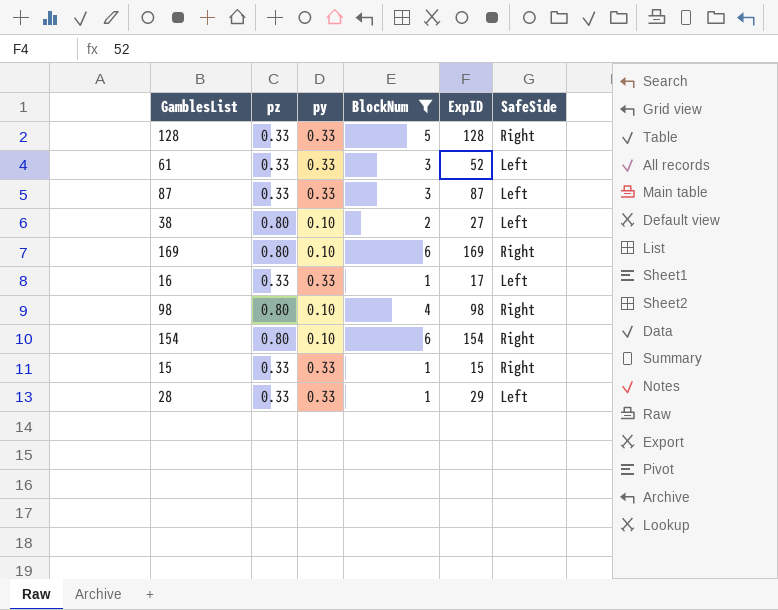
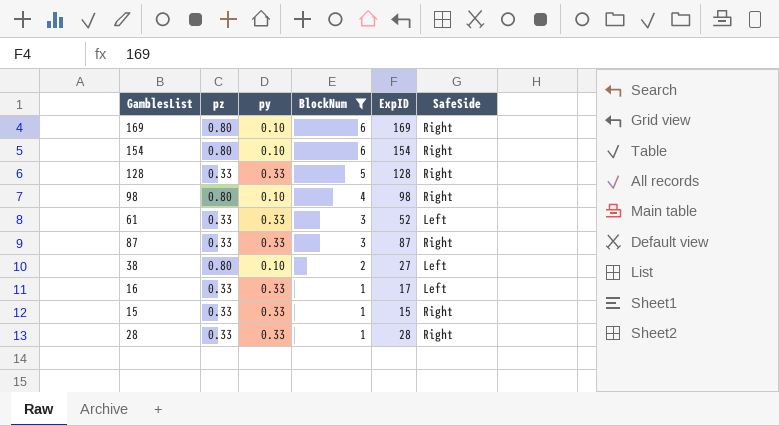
row order: none -> BlockNum descending
87 | SafeSide: Left -> Right
28 | ExpID: 29 -> 28
28 | SafeSide: Left -> Right

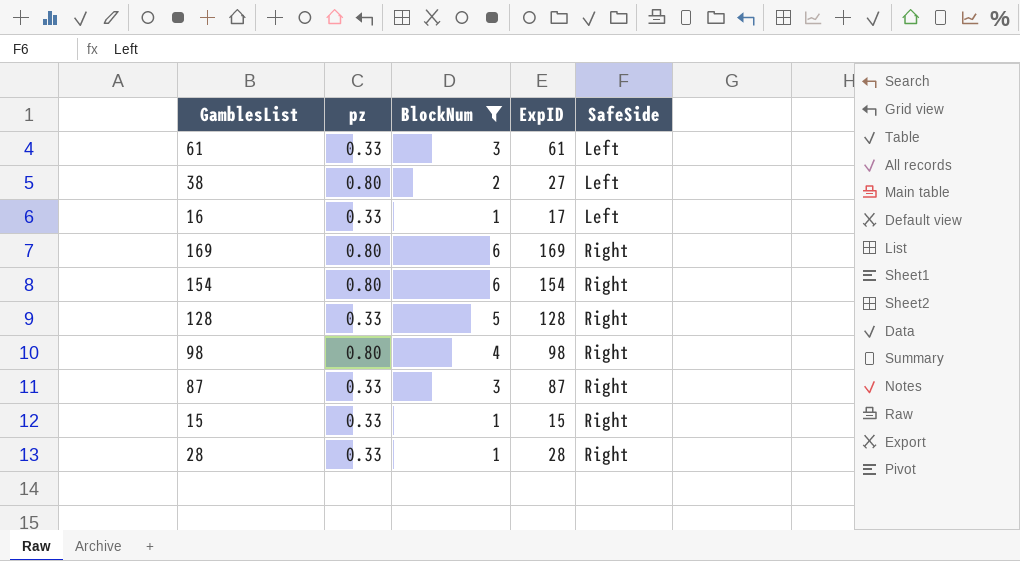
row order: BlockNum descending -> SafeSide ascending
column py | position: 3 -> none
61 | ExpID: 52 -> 61

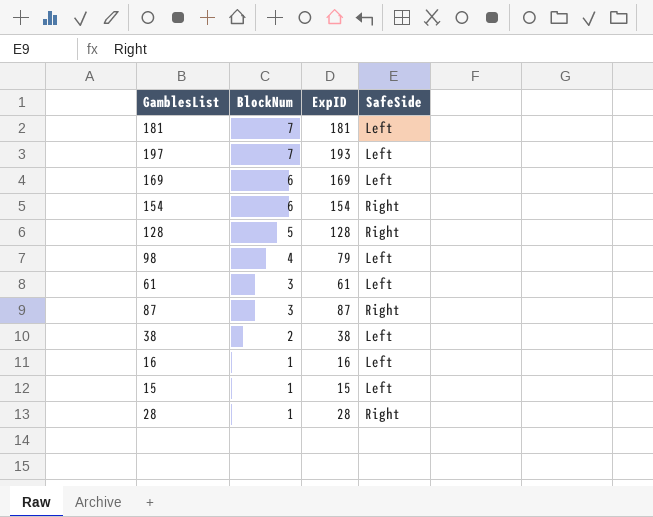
filter: BlockNum != 7 -> none
row order: SafeSide ascending -> BlockNum descending
column pz | position: 2 -> none
169 | SafeSide: Right -> Left
98 | ExpID: 98 -> 79
98 | SafeSide: Right -> Left
38 | ExpID: 27 -> 38
16 | ExpID: 17 -> 16
15 | SafeSide: Right -> Left

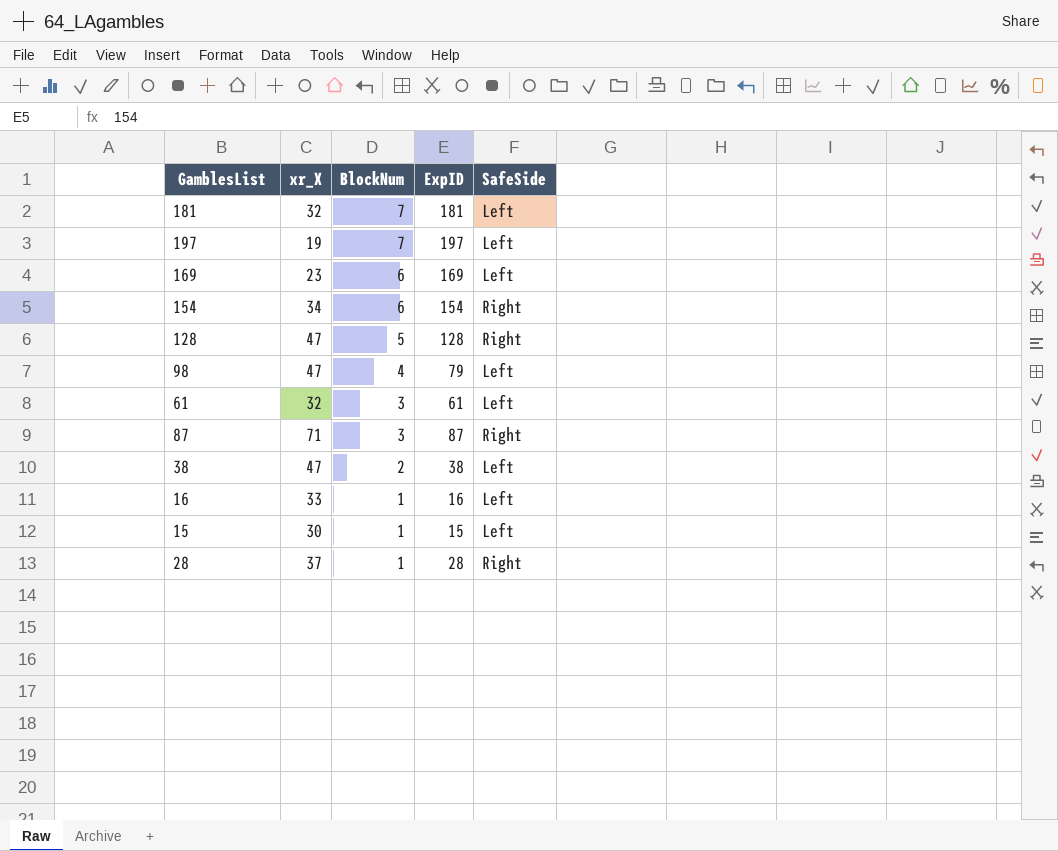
column xr_X | position: none -> 2
197 | ExpID: 193 -> 197

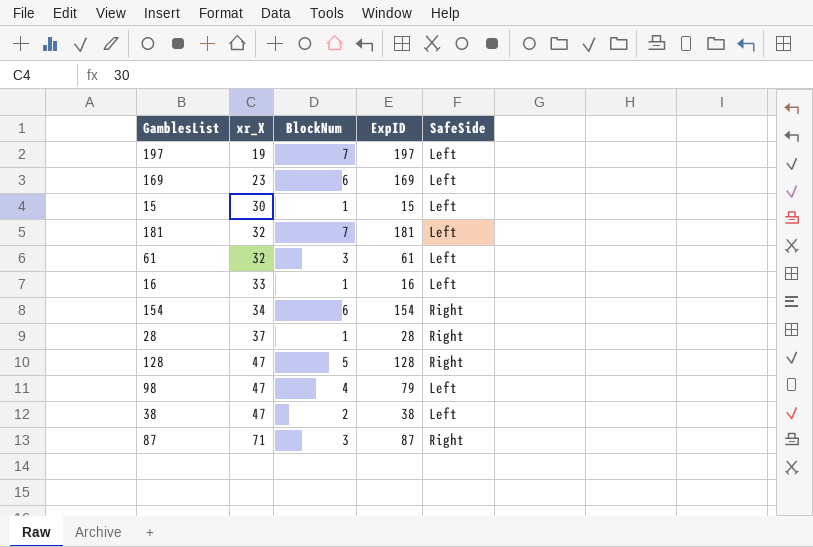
row order: BlockNum descending -> xr_X ascending

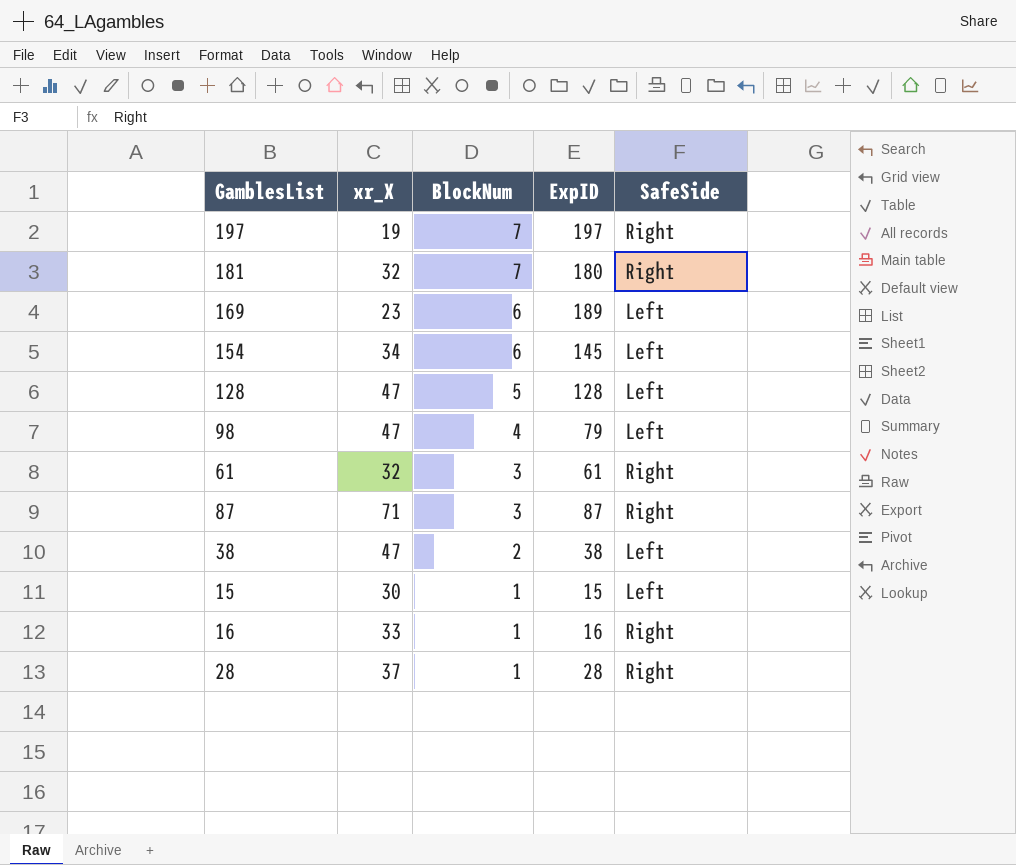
row order: xr_X ascending -> BlockNum descending
197 | SafeSide: Left -> Right
181 | ExpID: 181 -> 180
181 | SafeSide: Left -> Right
169 | ExpID: 169 -> 189
154 | ExpID: 154 -> 145
154 | SafeSide: Right -> Left
128 | SafeSide: Right -> Left
61 | SafeSide: Left -> Right
16 | SafeSide: Left -> Right

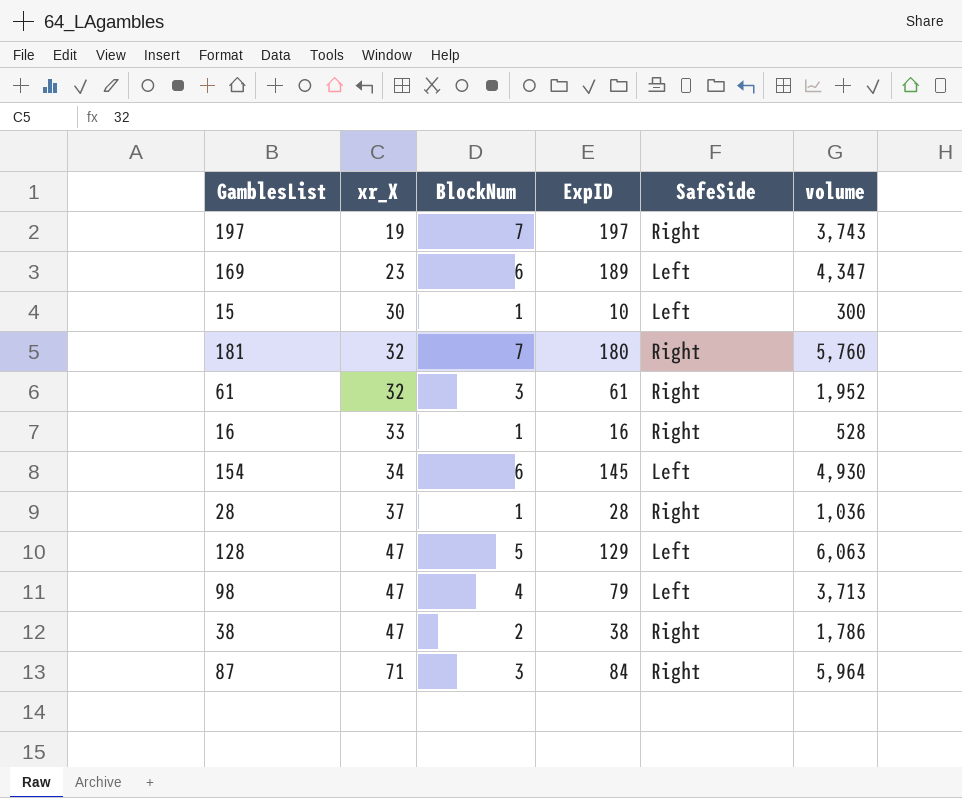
row order: BlockNum descending -> xr_X ascending
column volume | formula: none -> [xr_X] * [ExpID]
15 | ExpID: 15 -> 10
128 | ExpID: 128 -> 129
38 | SafeSide: Left -> Right
87 | ExpID: 87 -> 84

